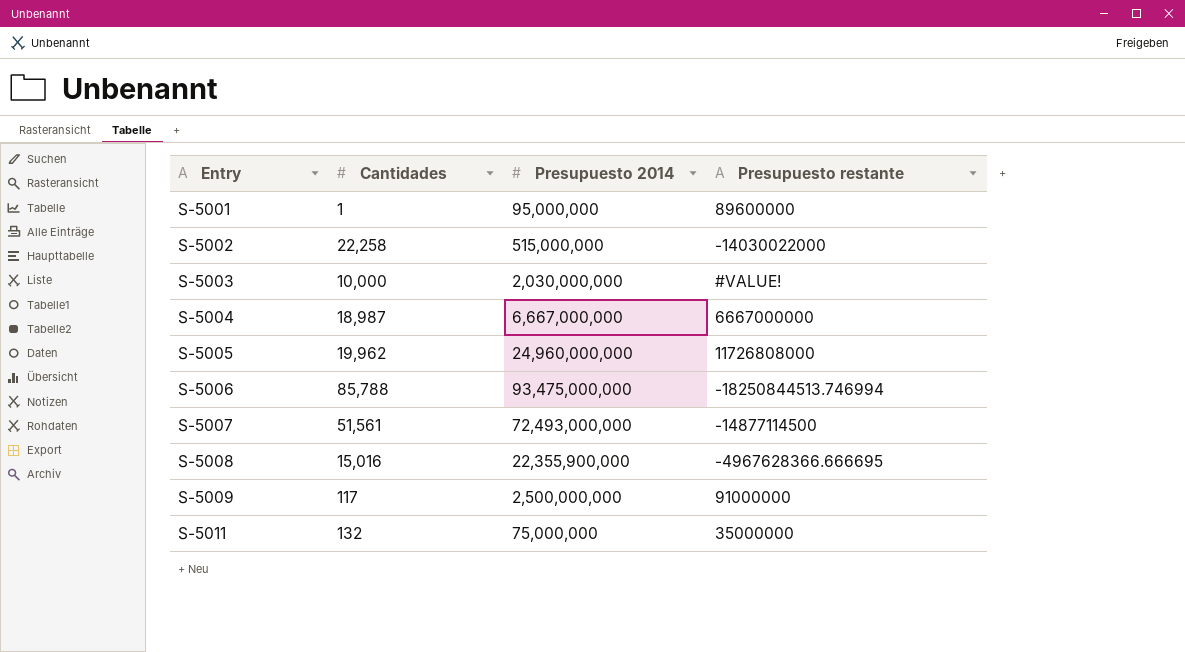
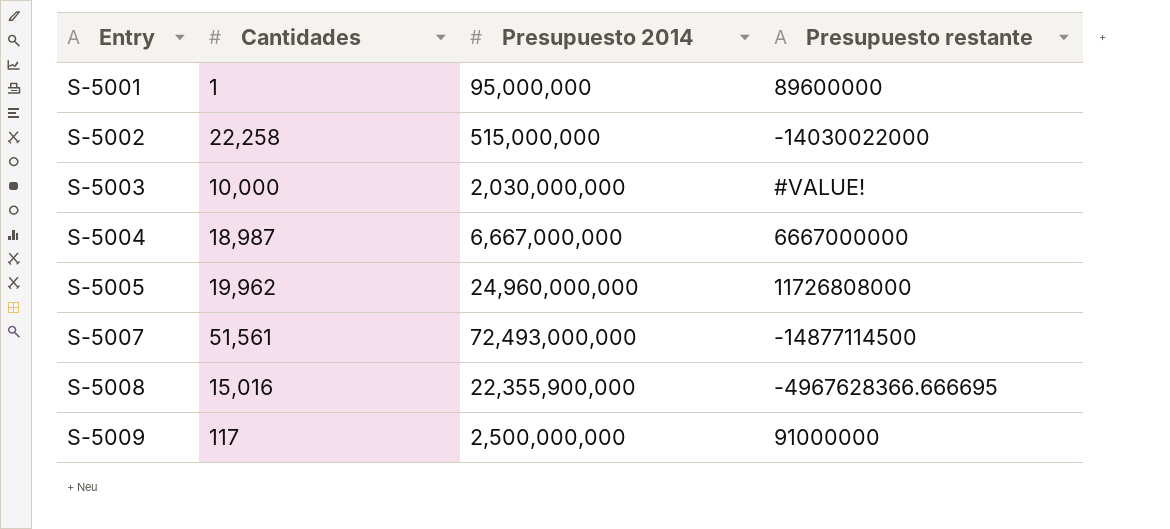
row S-5006: 85,788 | 93,475,000,000 | -18250844513.746994 -> none
row S-5011: 132 | 75,000,000 | 35000000 -> none

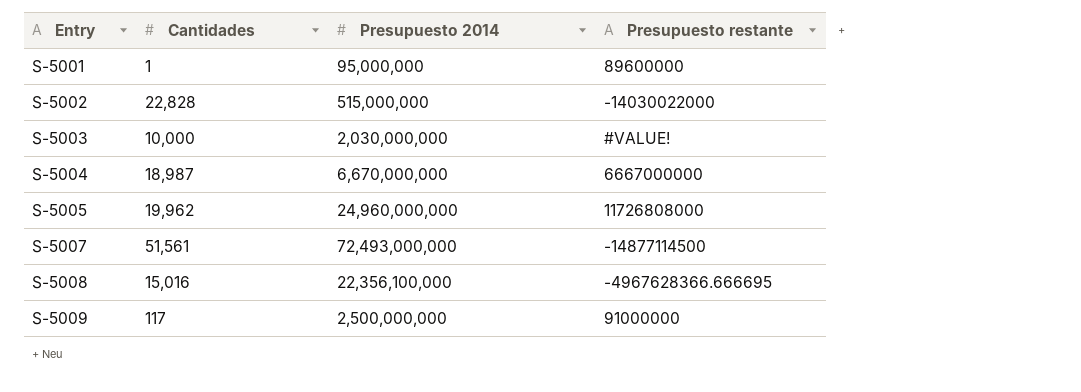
S-5002 | Cantidades: 22,258 -> 22,828
S-5004 | Presupuesto 2014: 6,667,000,000 -> 6,670,000,000
S-5008 | Presupuesto 2014: 22,355,900,000 -> 22,356,100,000

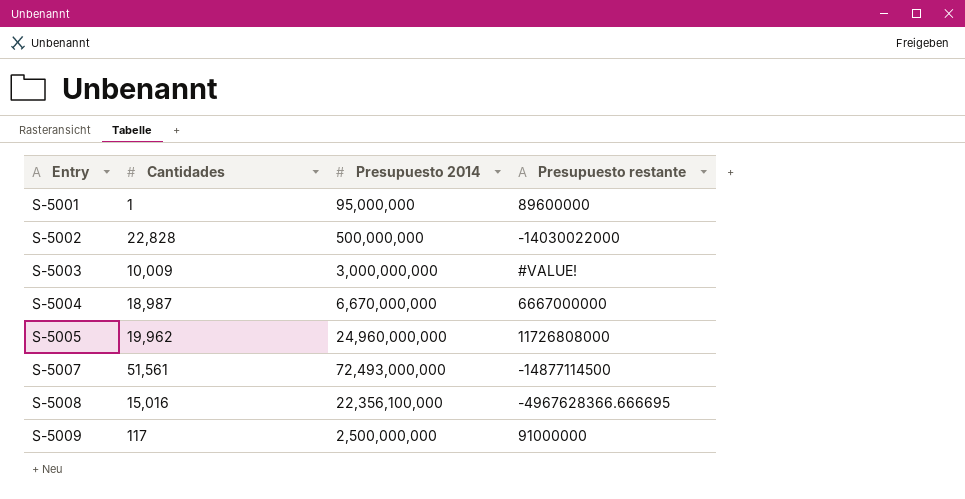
S-5002 | Presupuesto 2014: 515,000,000 -> 500,000,000
S-5003 | Cantidades: 10,000 -> 10,009
S-5003 | Presupuesto 2014: 2,030,000,000 -> 3,000,000,000

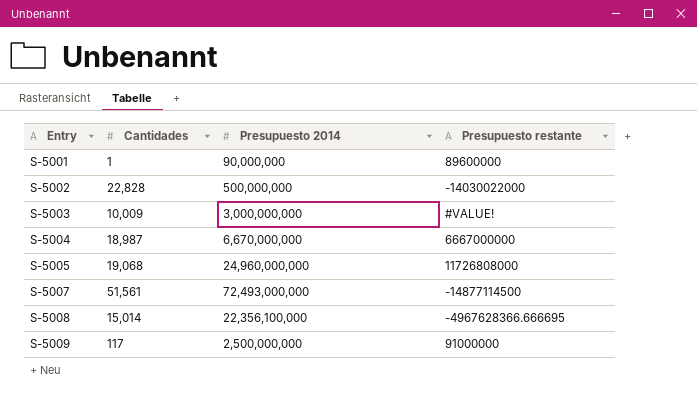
S-5001 | Presupuesto 2014: 95,000,000 -> 90,000,000
S-5005 | Cantidades: 19,962 -> 19,068
S-5008 | Cantidades: 15,016 -> 15,014

